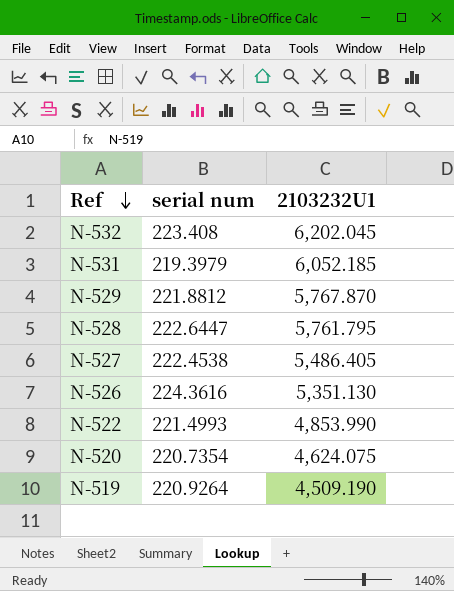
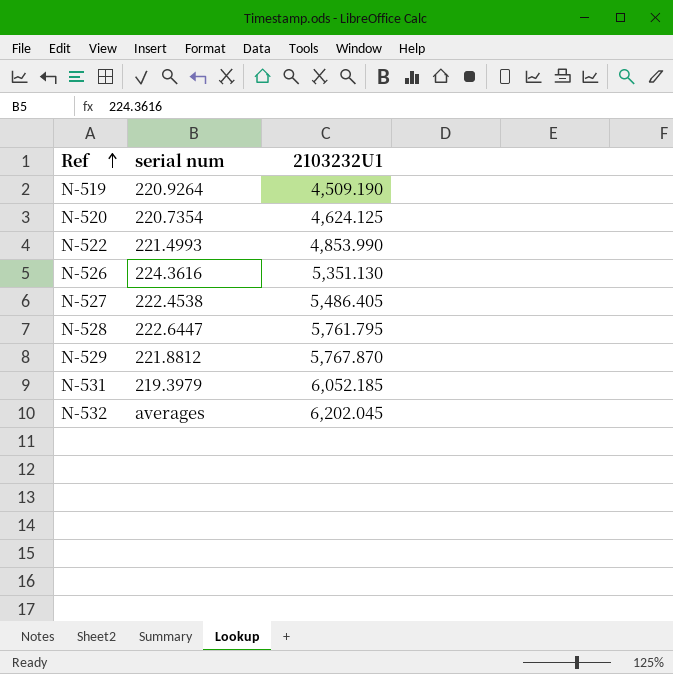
row order: Ref descending -> Ref ascending
N-520 | 2103232U1: 4,624.075 -> 4,624.125
N-532 | serial num: 223.408 -> averages

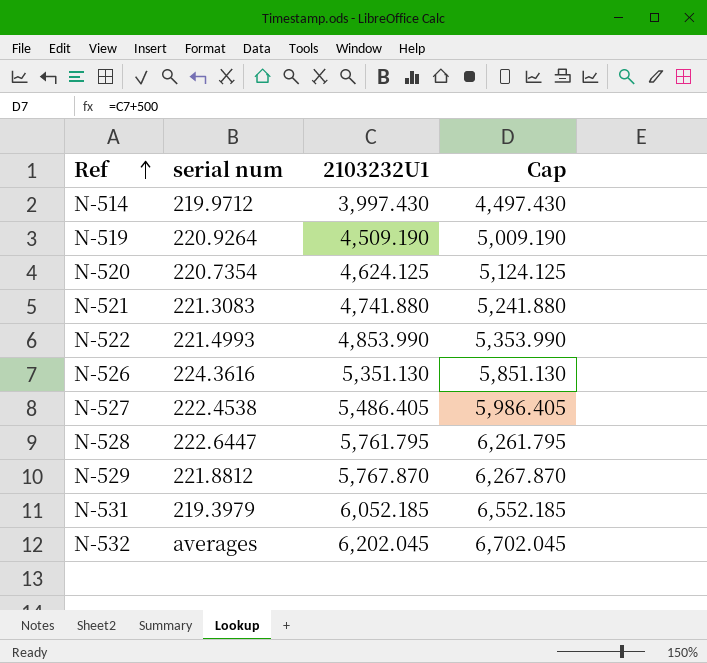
column Cap | formula: none -> [2103232U1] + 500
row N-514: none -> 219.9712 | 3,997.430 | 4,497.430
row N-521: none -> 221.3083 | 4,741.880 | 5,241.880

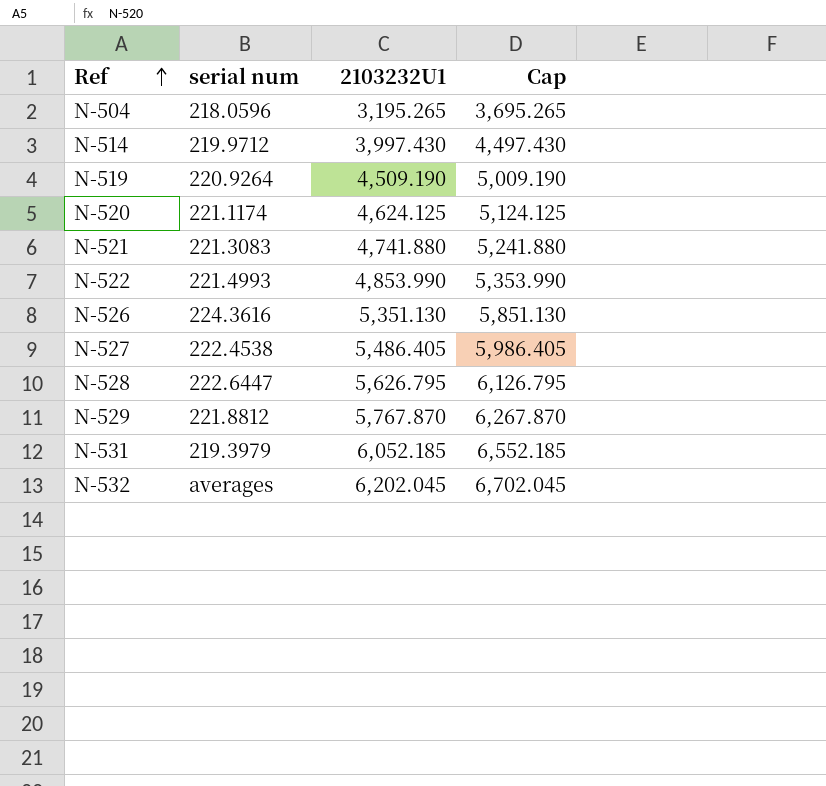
row N-504: none -> 218.0596 | 3,195.265 | 3,695.265
N-520 | serial num: 220.7354 -> 221.1174
N-528 | 2103232U1: 5,761.795 -> 5,626.795
N-528 | Cap: 6,261.795 -> 6,126.795

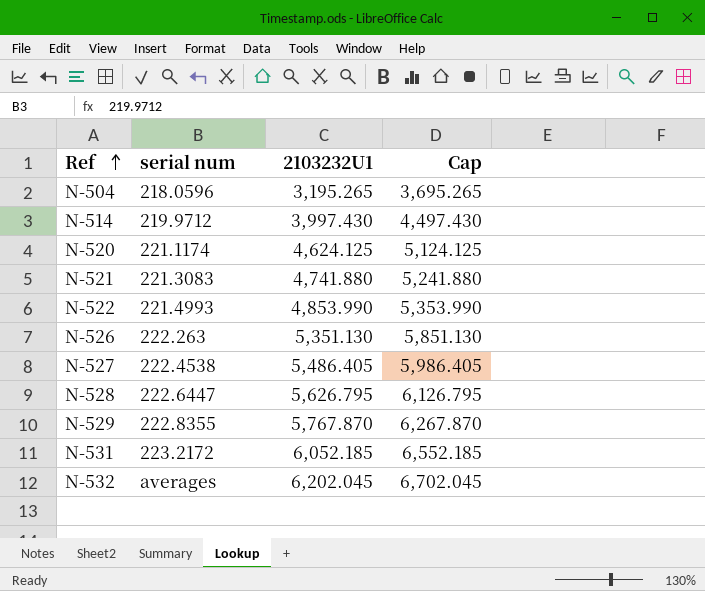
row N-519: 220.9264 | 4,509.190 | 5,009.190 -> none
N-526 | serial num: 224.3616 -> 222.263
N-529 | serial num: 221.8812 -> 222.8355
N-531 | serial num: 219.3979 -> 223.2172

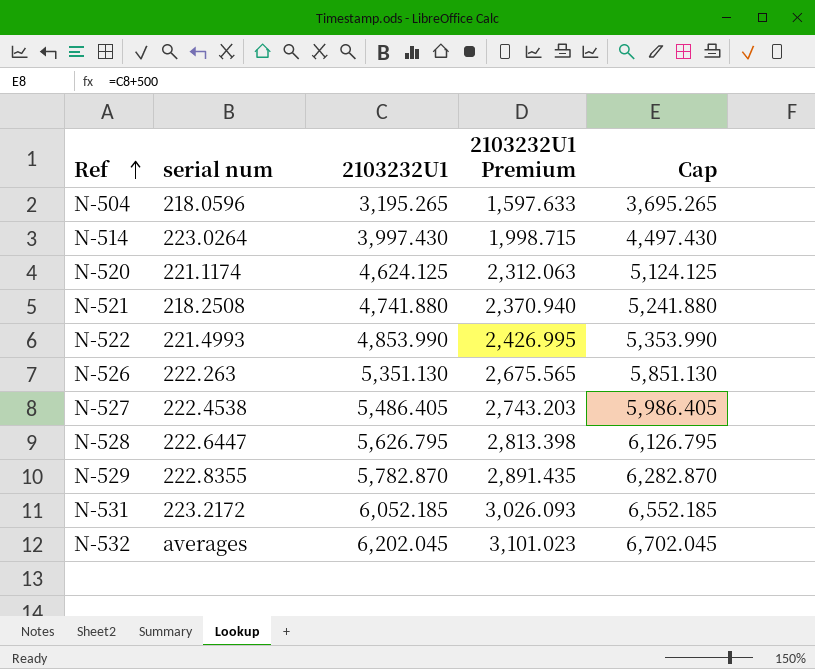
column 2103232U1 Premium | formula: none -> [2103232U1] * 0.5
N-514 | serial num: 219.9712 -> 223.0264
N-521 | serial num: 221.3083 -> 218.2508
N-529 | 2103232U1: 5,767.870 -> 5,782.870
N-529 | Cap: 6,267.870 -> 6,282.870

